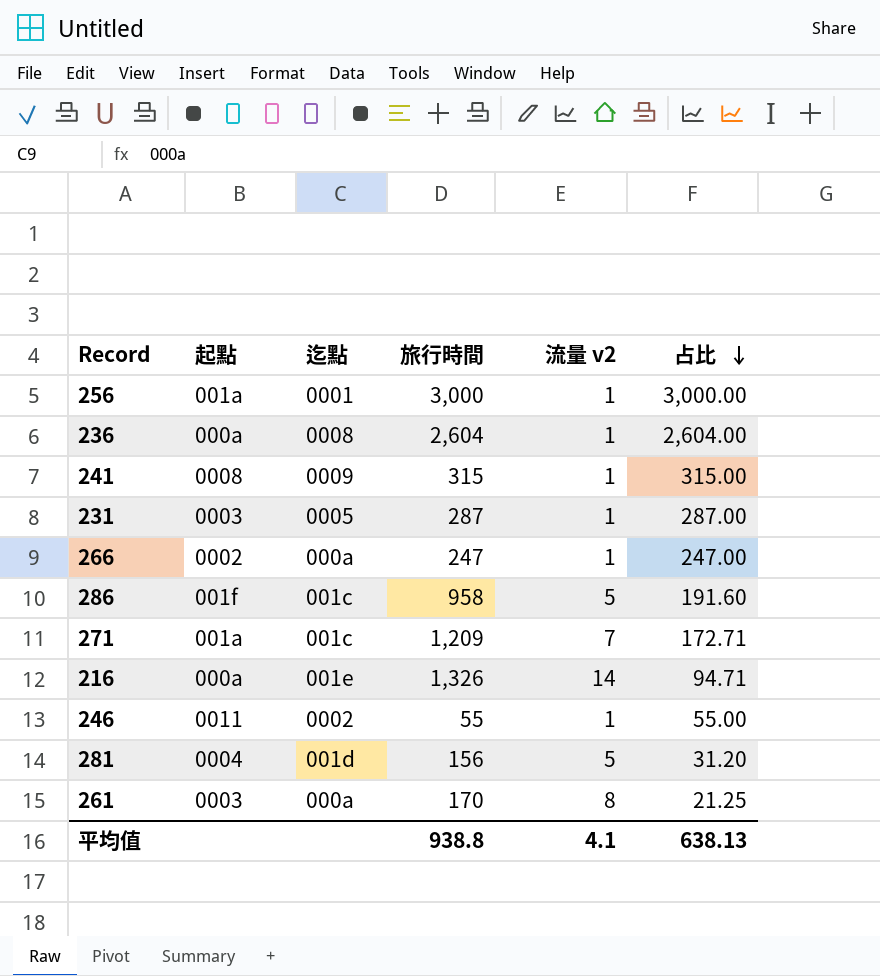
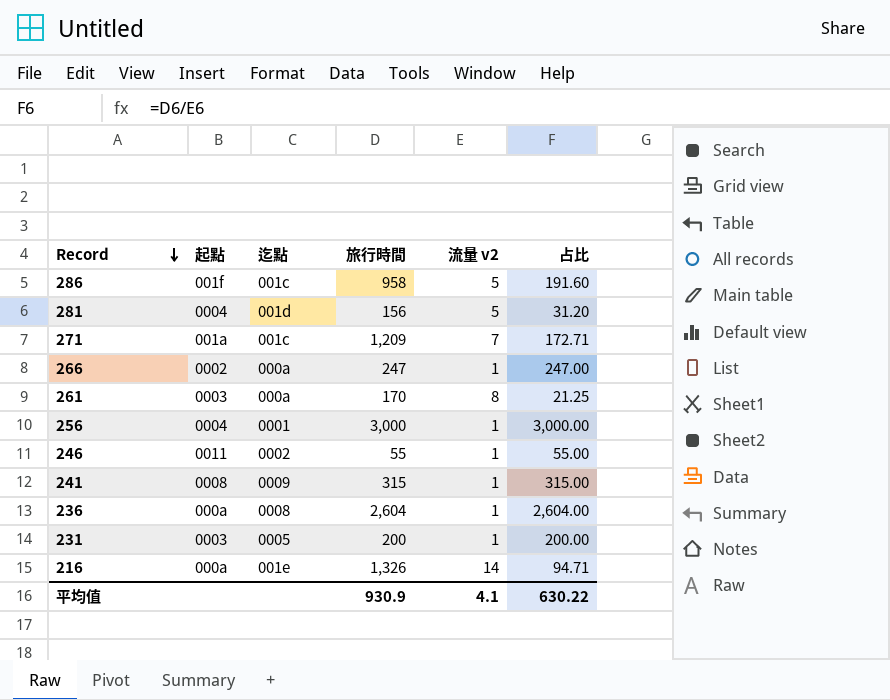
row order: 占比 descending -> Record descending
256 | 起點: 001a -> 0004
231 | 旅行時間: 287 -> 200
231 | 占比: 287.00 -> 200.00
平均值 | 旅行時間: 938.8 -> 930.9
平均值 | 占比: 638.13 -> 630.22

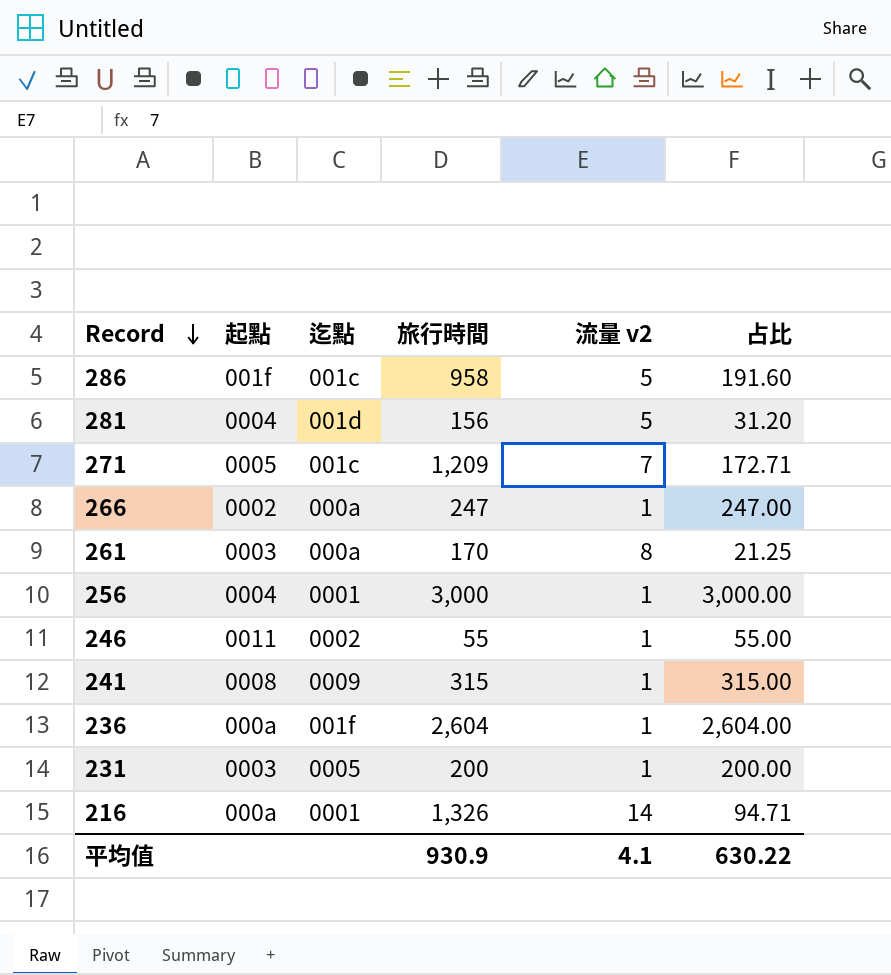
271 | 起點: 001a -> 0005
236 | 迄點: 0008 -> 001f
216 | 迄點: 001e -> 0001

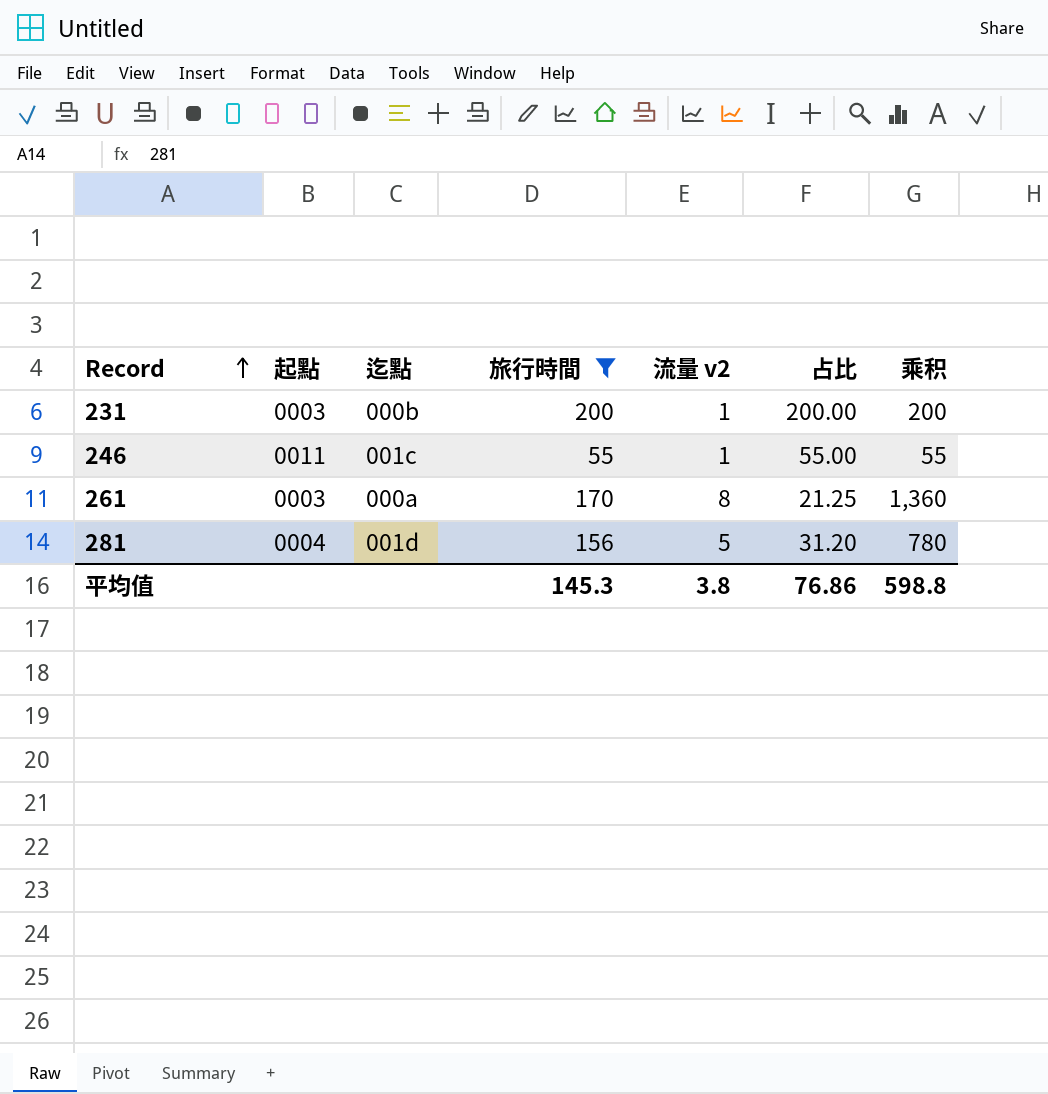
filter: none -> 旅行時間 <= 200
row order: Record descending -> Record ascending
column 乘积 | formula: none -> [旅行時間] * [流量 v2]
231 | 迄點: 0005 -> 000b
246 | 迄點: 0002 -> 001c
平均值 | 旅行時間: 930.9 -> 145.3
平均值 | 流量 v2: 4.1 -> 3.8
平均值 | 占比: 630.22 -> 76.86

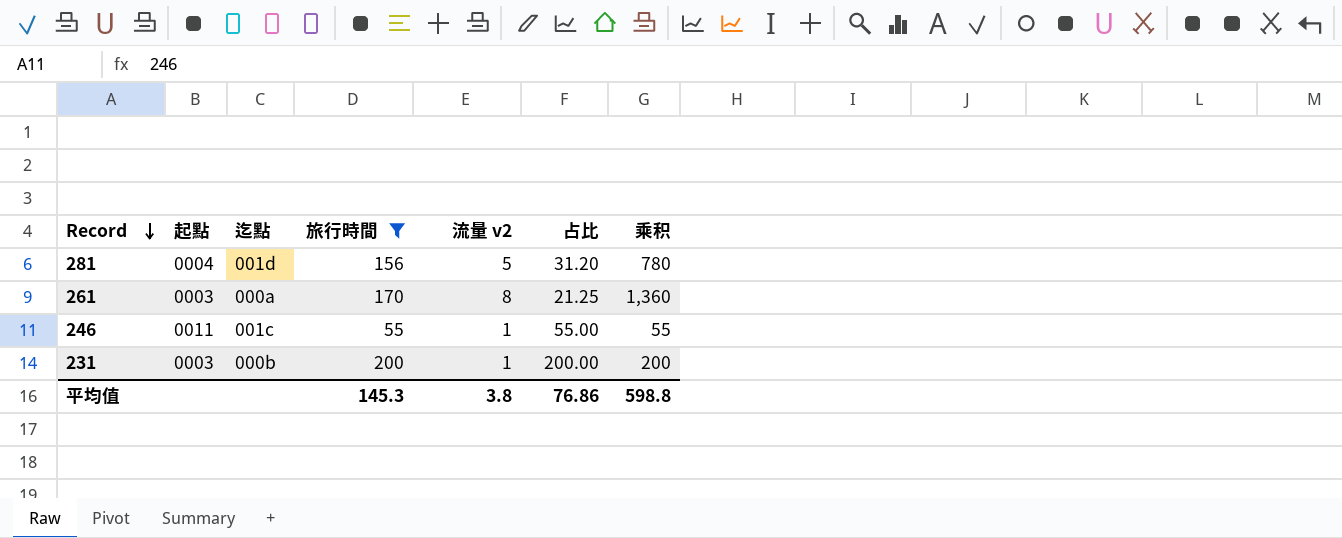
row order: Record ascending -> Record descending

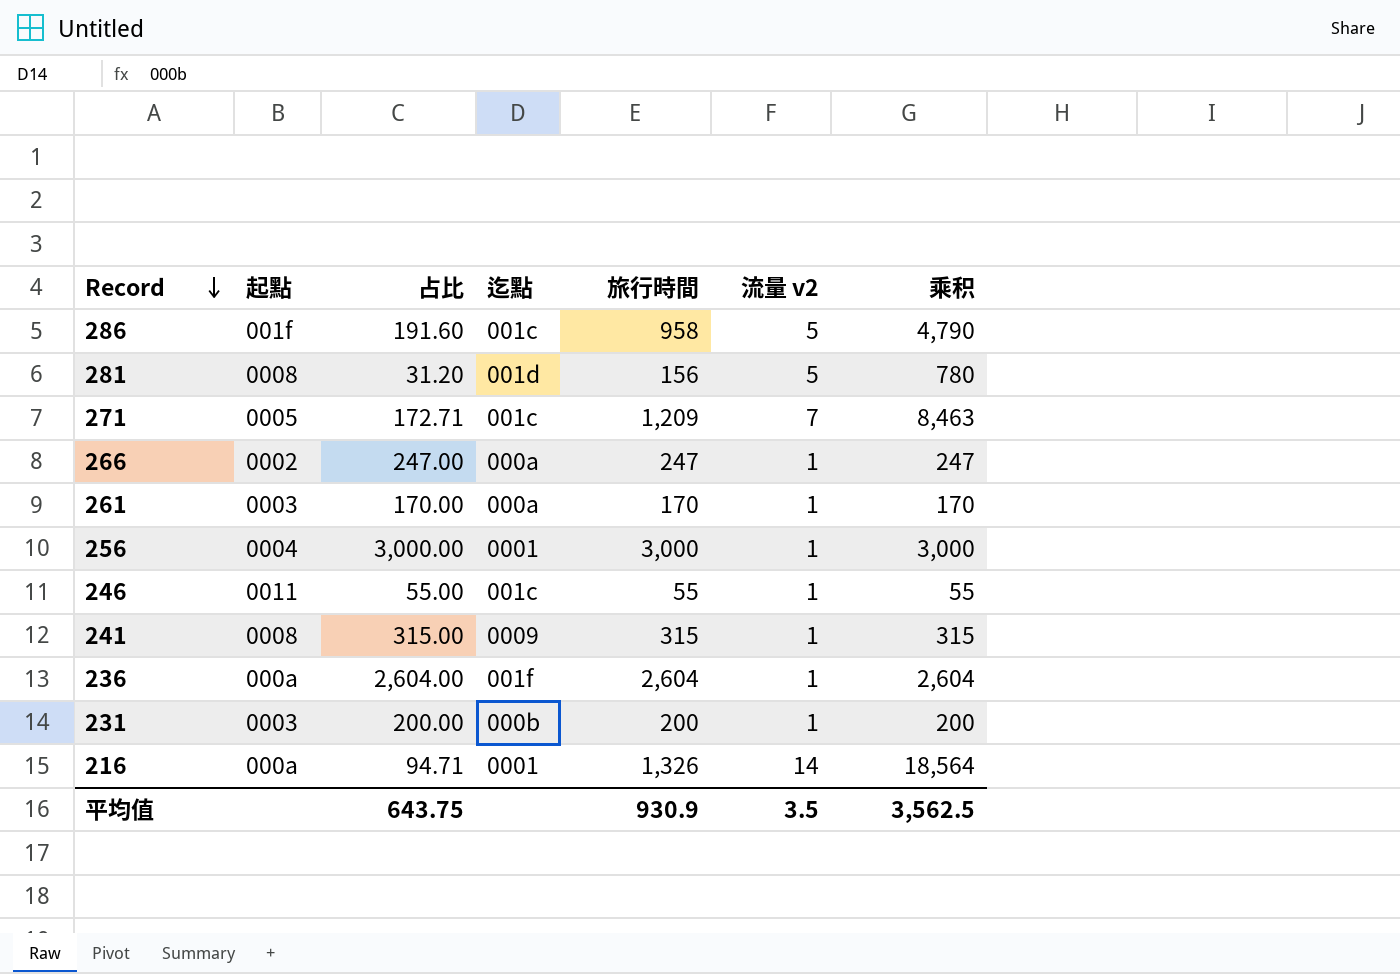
filter: 旅行時間 <= 200 -> none
column 占比 | position: 6 -> 3
281 | 起點: 0004 -> 0008
261 | 占比: 21.25 -> 170.00
261 | 流量 v2: 8 -> 1
261 | 乘积: 1,360 -> 170
平均值 | 占比: 76.86 -> 643.75
平均值 | 旅行時間: 145.3 -> 930.9
平均值 | 流量 v2: 3.8 -> 3.5
平均值 | 乘积: 598.8 -> 3,562.5

